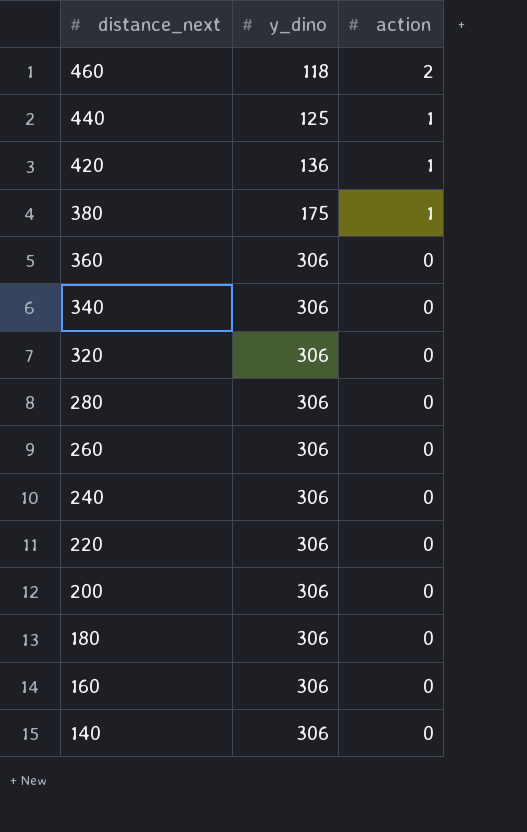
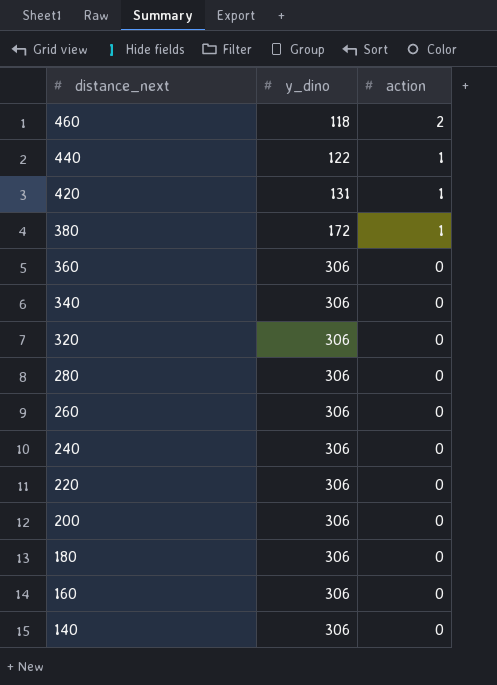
440 | y_dino: 125 -> 122
420 | y_dino: 136 -> 131
380 | y_dino: 175 -> 172

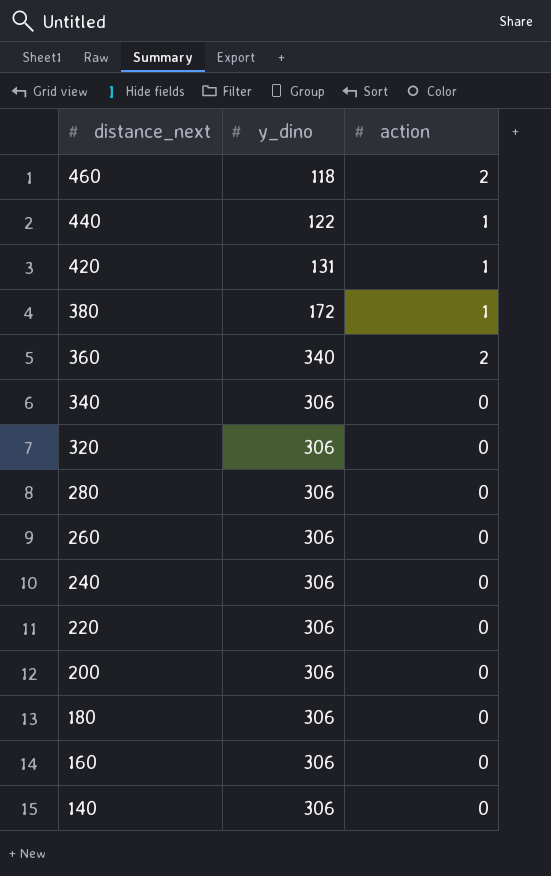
360 | y_dino: 306 -> 340
360 | action: 0 -> 2

